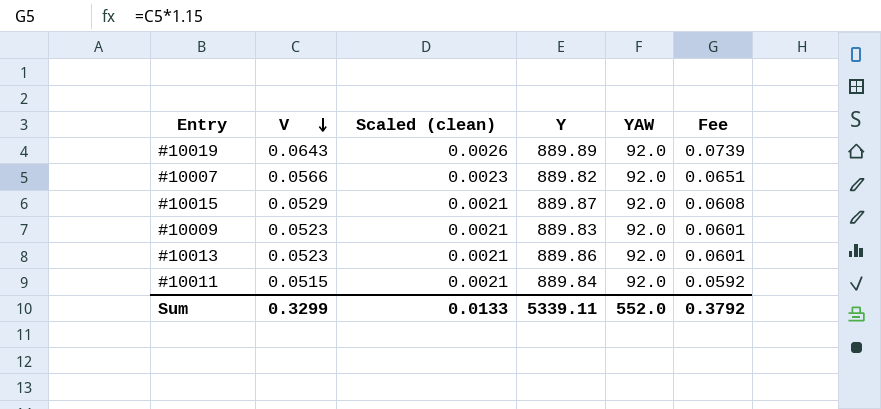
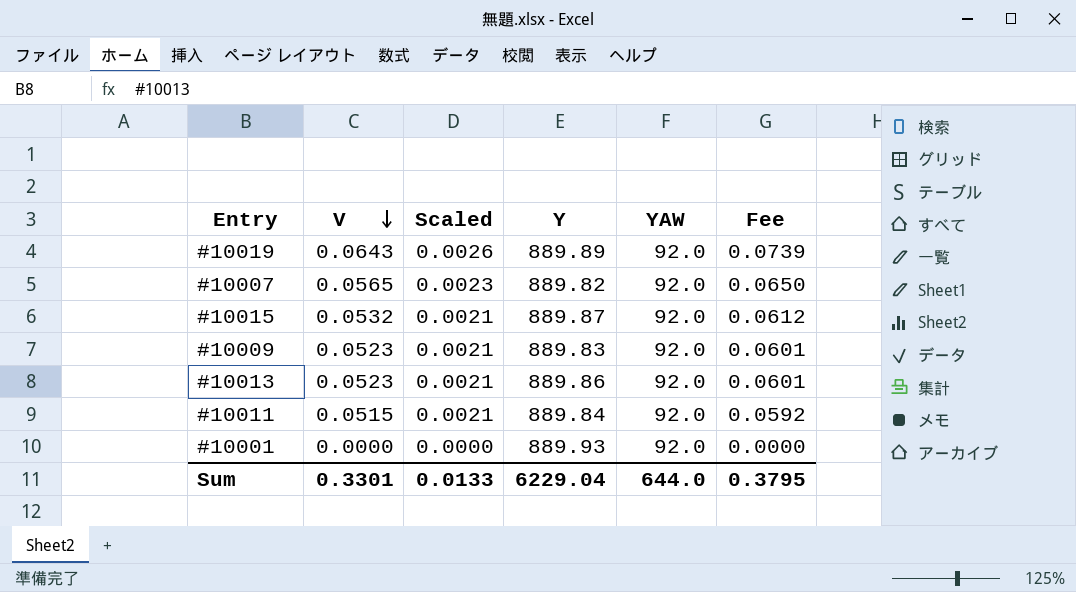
column name: Scaled (clean) -> Scaled
#10007 | V: 0.0566 -> 0.0565
#10007 | Fee: 0.0651 -> 0.0650
#10015 | V: 0.0529 -> 0.0532
#10015 | Fee: 0.0608 -> 0.0612
row #10001: none -> 0.0000 | 0.0000 | 889.93 | 92.0 | 0.0000
Sum | V: 0.3299 -> 0.3301
Sum | Y: 5339.11 -> 6229.04
Sum | YAW: 552.0 -> 644.0
Sum | Fee: 0.3792 -> 0.3795

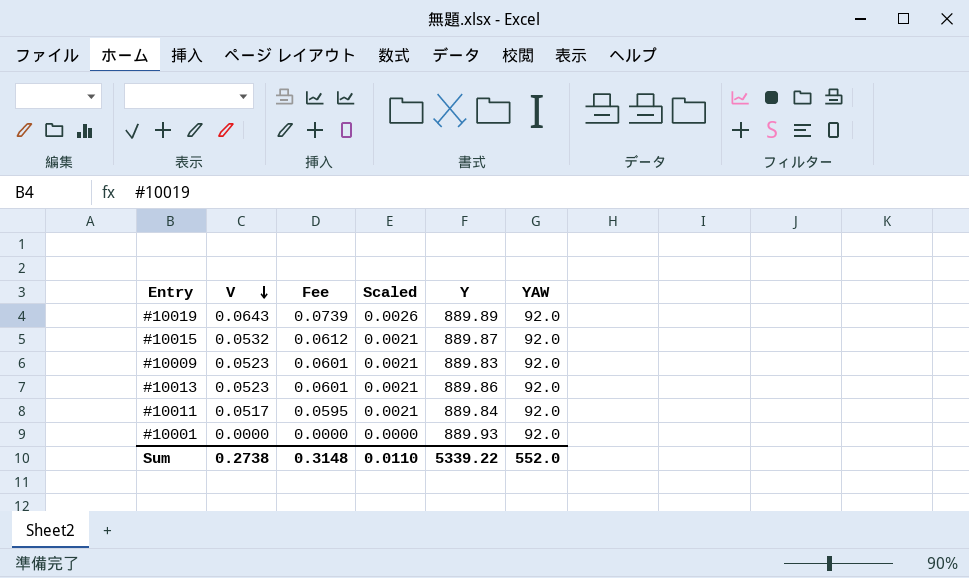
column Fee | position: 6 -> 3
row #10007: 0.0565 | 0.0023 | 889.82 | 92.0 | 0.0650 -> none
#10011 | V: 0.0515 -> 0.0517
#10011 | Fee: 0.0592 -> 0.0595
Sum | V: 0.3301 -> 0.2738
Sum | Fee: 0.3795 -> 0.3148
Sum | Scaled: 0.0133 -> 0.0110
Sum | Y: 6229.04 -> 5339.22
Sum | YAW: 644.0 -> 552.0

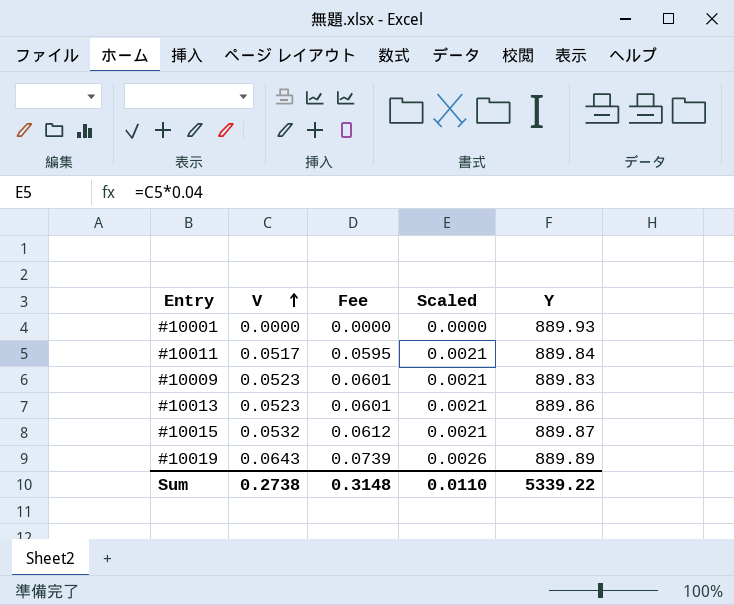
row order: V descending -> V ascending
column YAW | position: 6 -> none

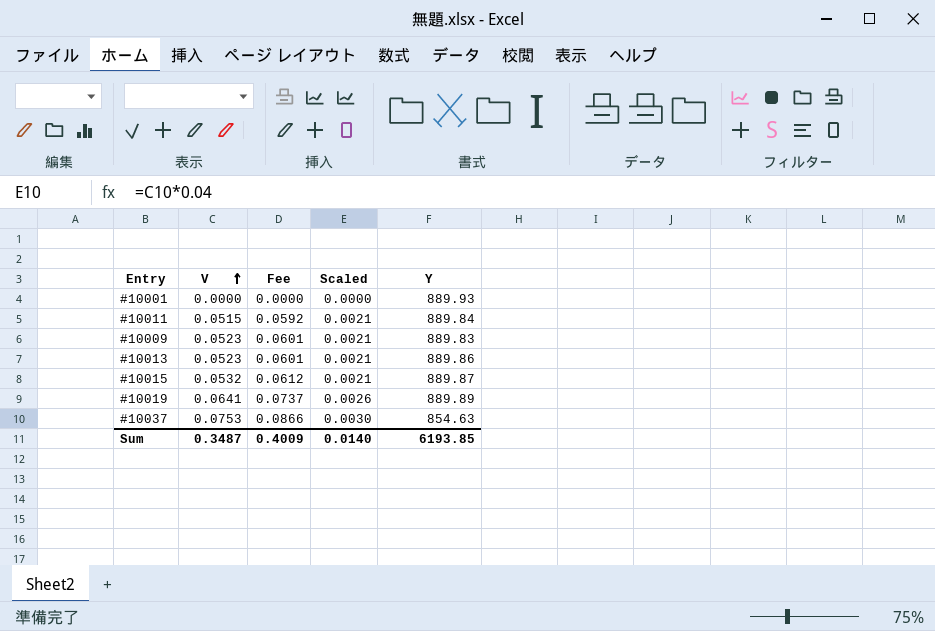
#10011 | V: 0.0517 -> 0.0515
#10011 | Fee: 0.0595 -> 0.0592
#10019 | V: 0.0643 -> 0.0641
#10019 | Fee: 0.0739 -> 0.0737
row #10037: none -> 0.0753 | 0.0866 | 0.0030 | 854.63
Sum | V: 0.2738 -> 0.3487
Sum | Fee: 0.3148 -> 0.4009
Sum | Scaled: 0.0110 -> 0.0140
Sum | Y: 5339.22 -> 6193.85

